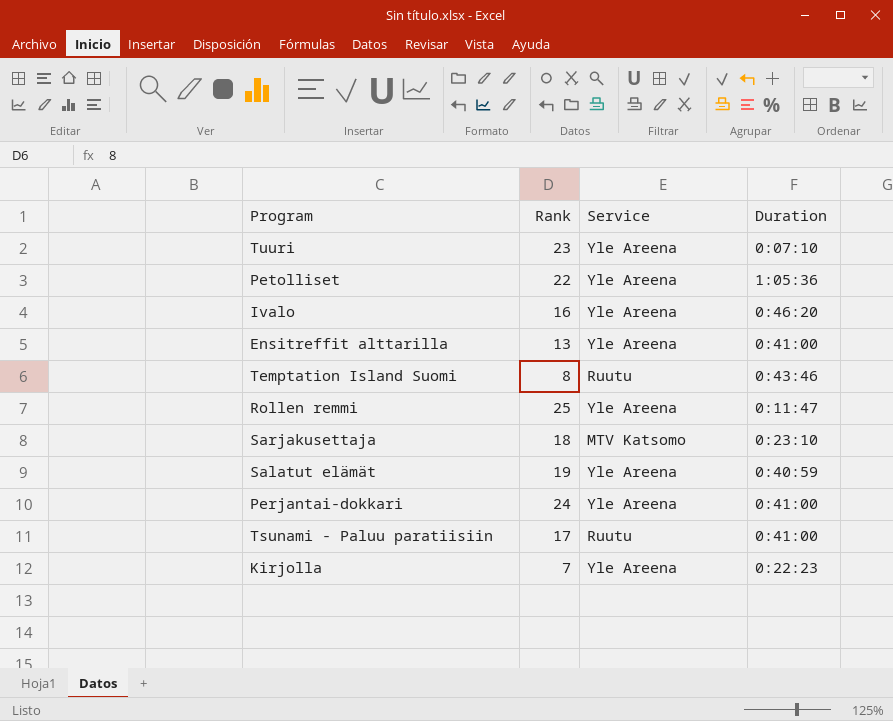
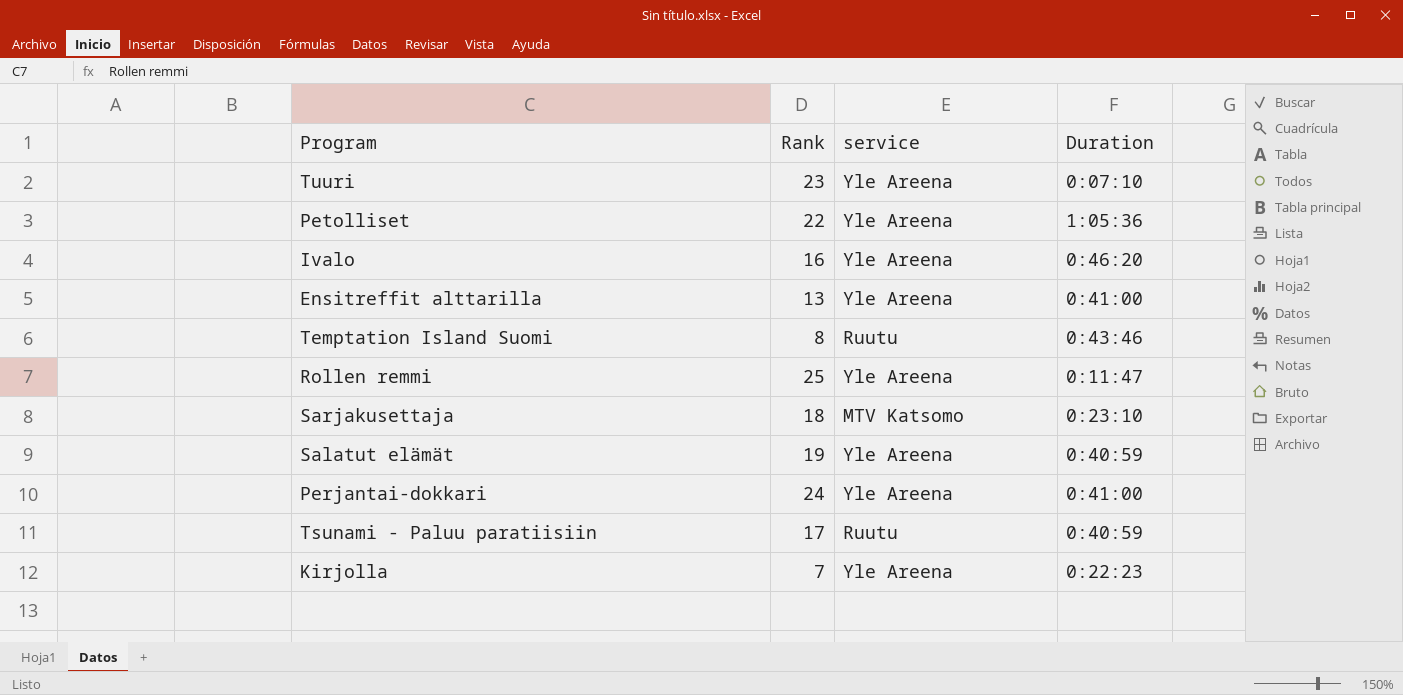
column name: Service -> service
Tsunami - Paluu paratiisiin | Duration: 0:41:00 -> 0:40:59

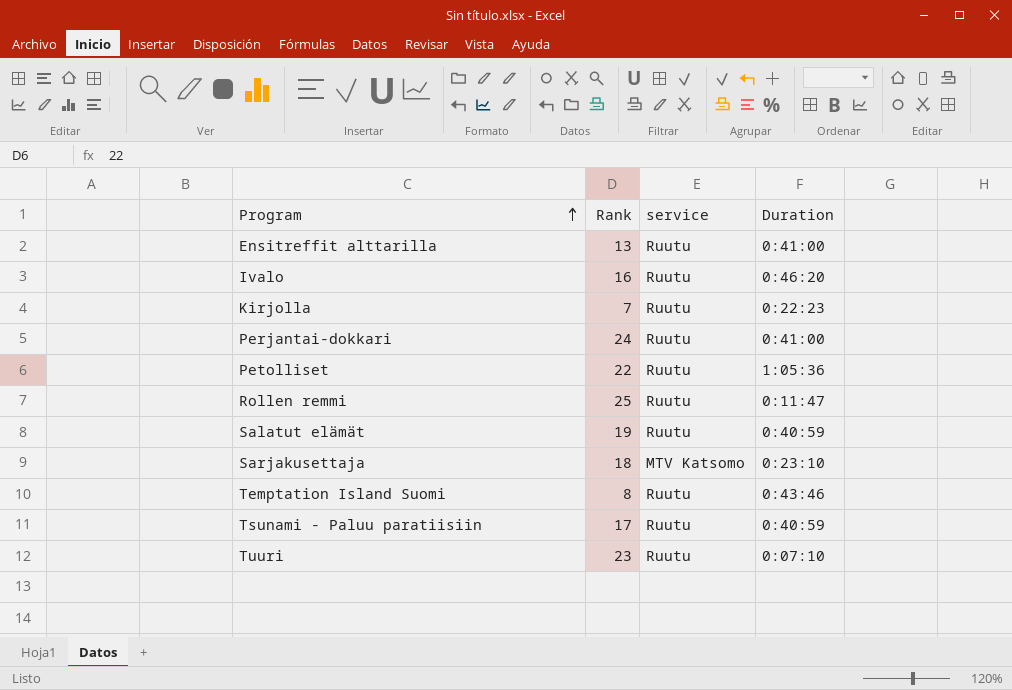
row order: none -> Program ascending
Ensitreffit alttarilla | service: Yle Areena -> Ruutu
Ivalo | service: Yle Areena -> Ruutu
Kirjolla | service: Yle Areena -> Ruutu
Perjantai-dokkari | service: Yle Areena -> Ruutu
Petolliset | service: Yle Areena -> Ruutu
Rollen remmi | service: Yle Areena -> Ruutu
Salatut elämät | service: Yle Areena -> Ruutu
Tuuri | service: Yle Areena -> Ruutu

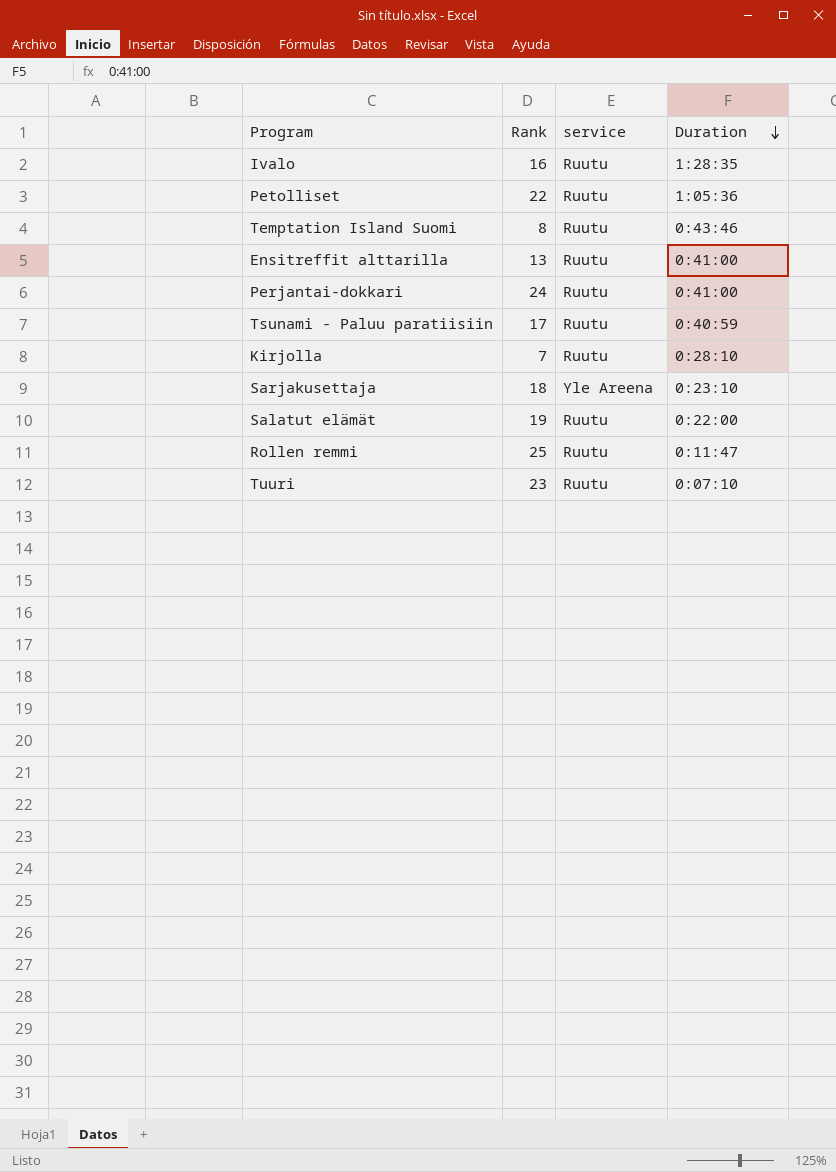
row order: Program ascending -> Duration descending
Ivalo | Duration: 0:46:20 -> 1:28:35
Kirjolla | Duration: 0:22:23 -> 0:28:10
Sarjakusettaja | service: MTV Katsomo -> Yle Areena
Salatut elämät | Duration: 0:40:59 -> 0:22:00

